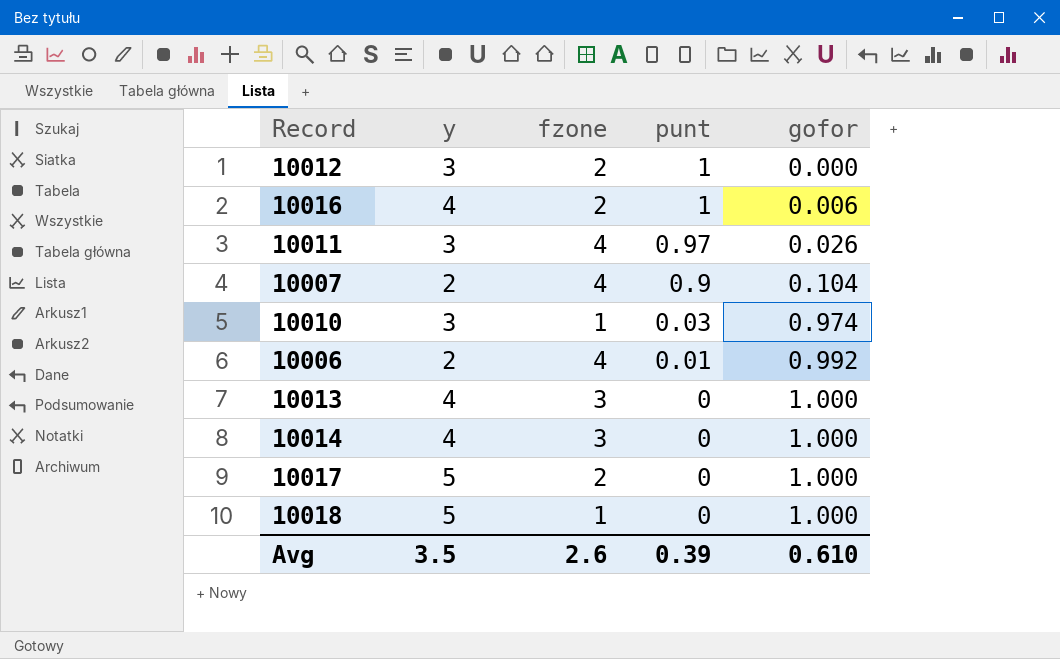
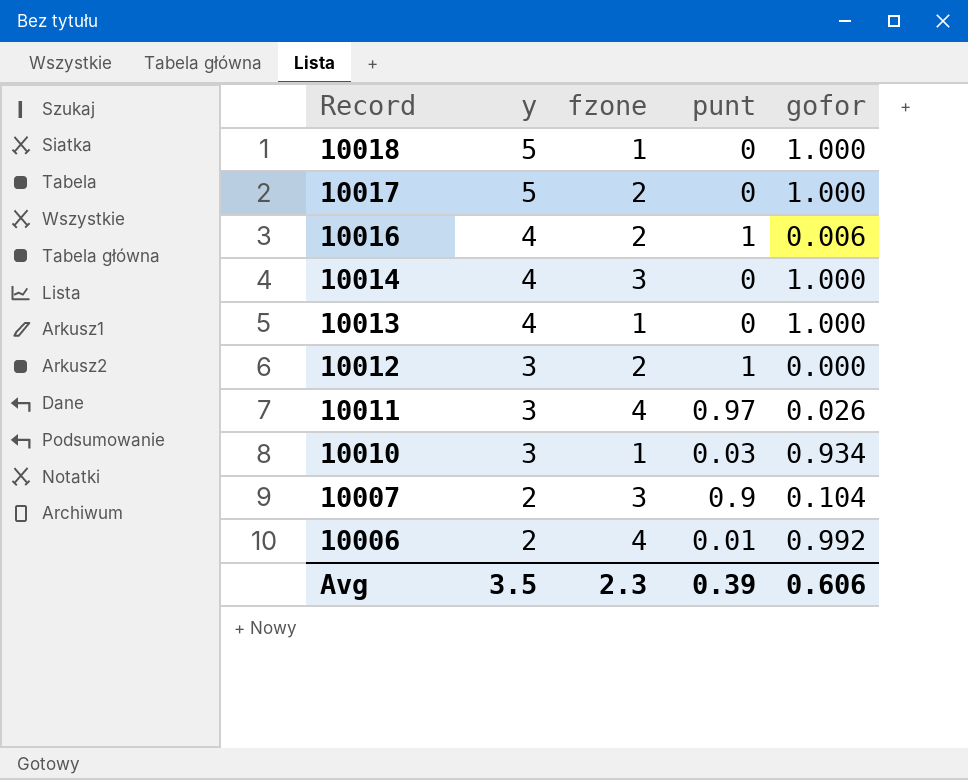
row order: punt descending -> Record descending
10013 | fzone: 3 -> 1
10010 | gofor: 0.974 -> 0.934
10007 | fzone: 4 -> 3
Avg | fzone: 2.6 -> 2.3
Avg | gofor: 0.610 -> 0.606

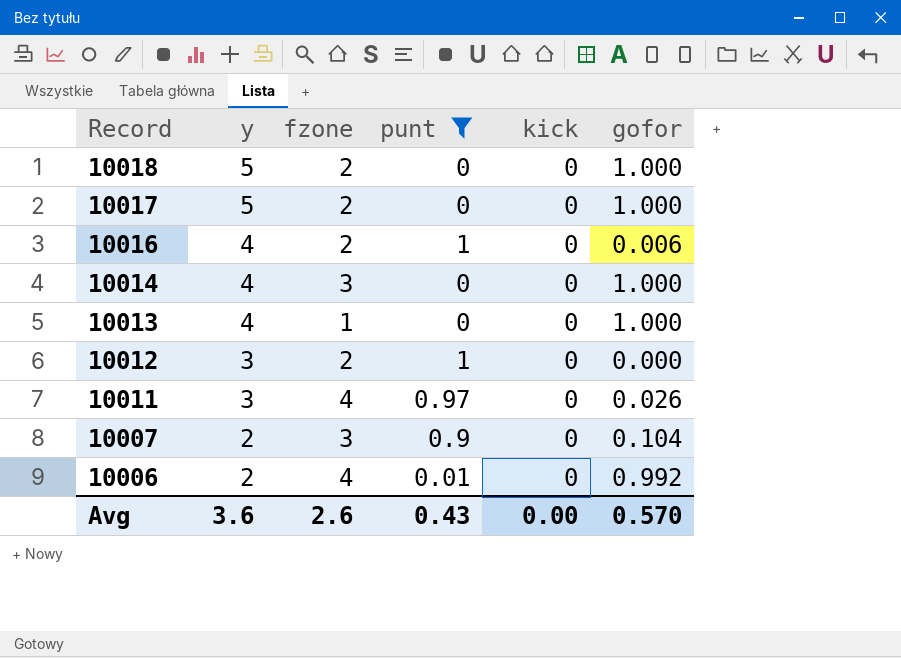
filter: none -> punt != 0.03
column kick | position: none -> 5
10018 | fzone: 1 -> 2
Avg | y: 3.5 -> 3.6
Avg | fzone: 2.3 -> 2.6
Avg | punt: 0.39 -> 0.43
Avg | gofor: 0.606 -> 0.570

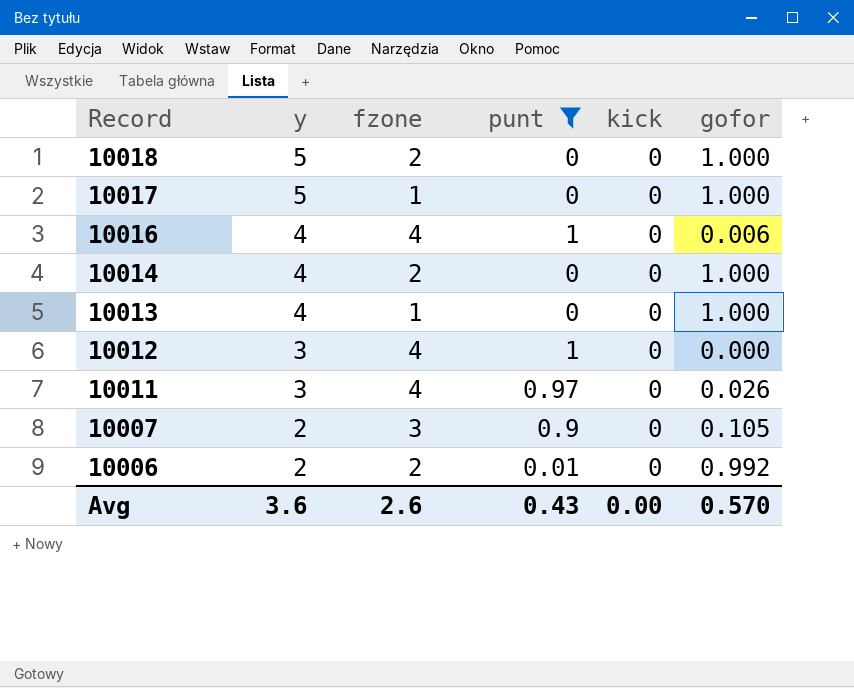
10017 | fzone: 2 -> 1
10016 | fzone: 2 -> 4
10014 | fzone: 3 -> 2
10012 | fzone: 2 -> 4
10007 | gofor: 0.104 -> 0.105
10006 | fzone: 4 -> 2

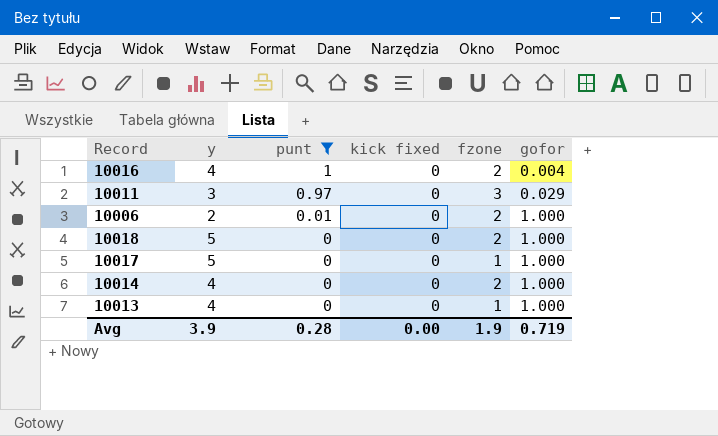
row order: Record descending -> punt descending
column name: kick -> kick fixed
column fzone | position: 3 -> 5
row 10012: 3 | 4 | 1 | 0 | 0.000 -> none
row 10007: 2 | 3 | 0.9 | 0 | 0.105 -> none
10016 | fzone: 4 -> 2
10016 | gofor: 0.006 -> 0.004
10011 | fzone: 4 -> 3
10011 | gofor: 0.026 -> 0.029
10006 | gofor: 0.992 -> 1.000
Avg | y: 3.6 -> 3.9
Avg | punt: 0.43 -> 0.28
Avg | fzone: 2.6 -> 1.9
Avg | gofor: 0.570 -> 0.719

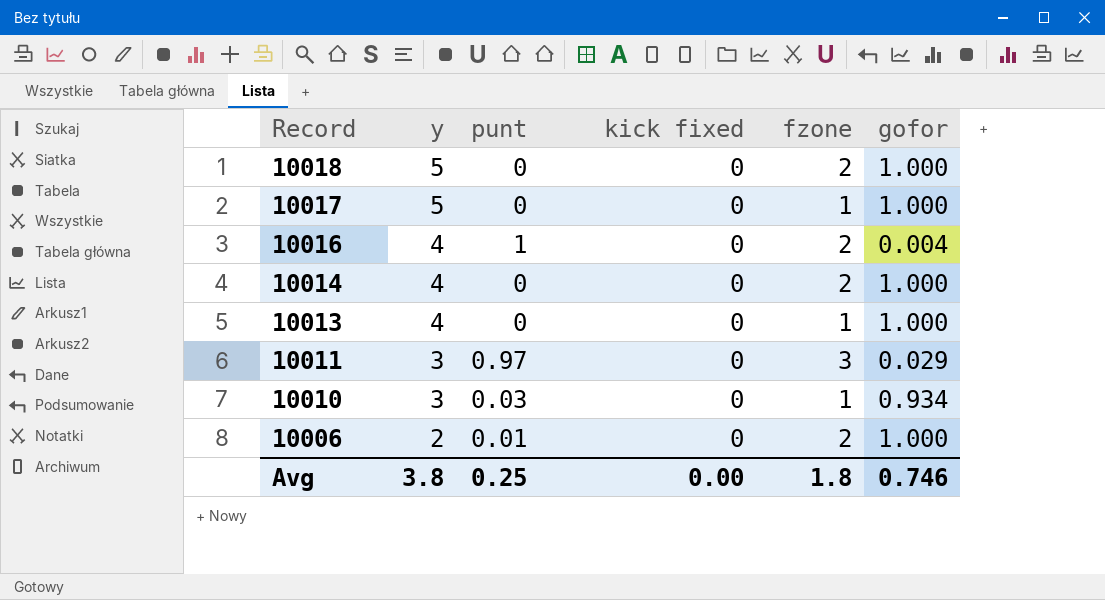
filter: punt != 0.03 -> none
row order: punt descending -> Record descending
Avg | y: 3.9 -> 3.8
Avg | punt: 0.28 -> 0.25
Avg | fzone: 1.9 -> 1.8
Avg | gofor: 0.719 -> 0.746

